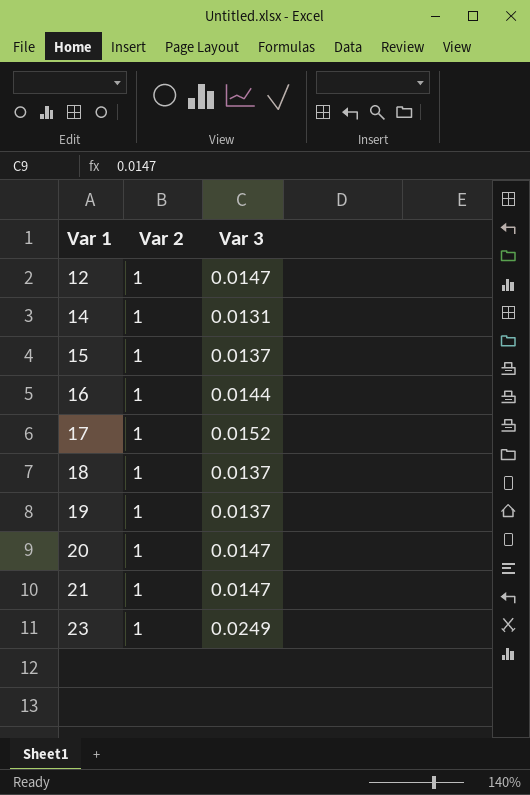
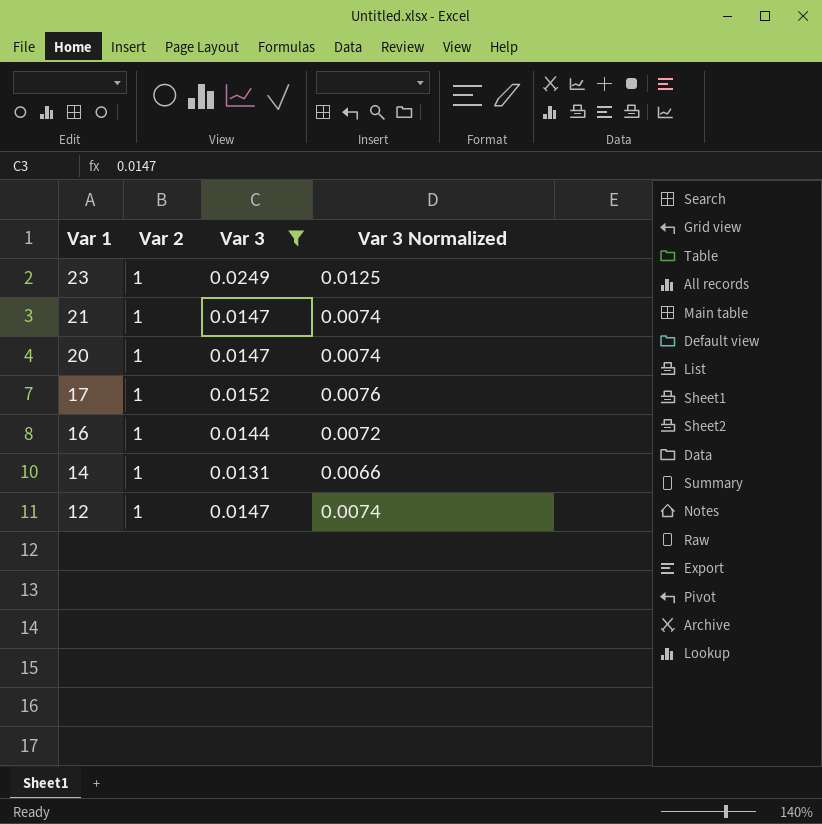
filter: none -> Var 3 != 0.0137
row order: Var 1 ascending -> Var 1 descending
column Var 3 Normalized | formula: none -> [Var 3] * 0.5

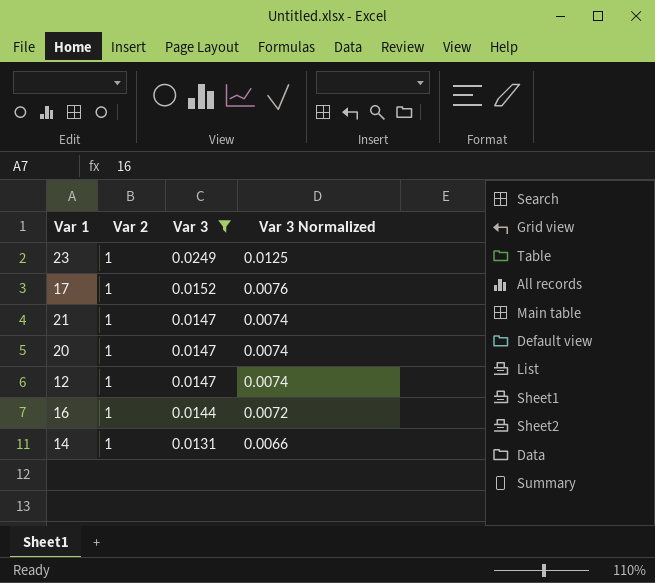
row order: Var 1 descending -> Var 3 descending

